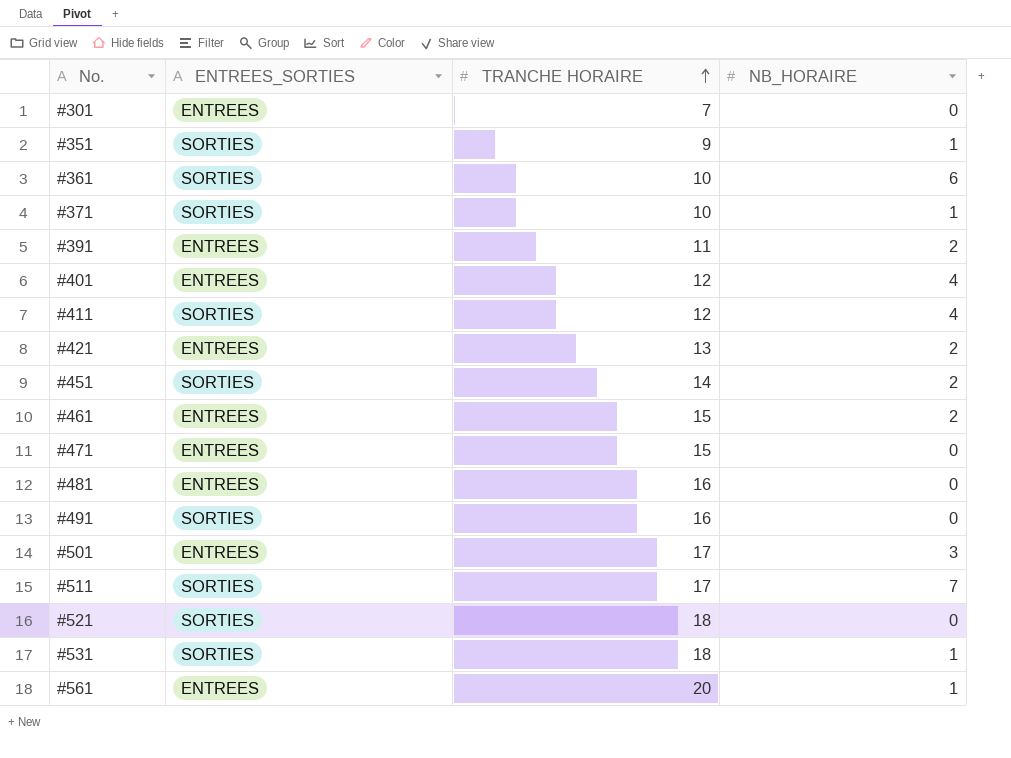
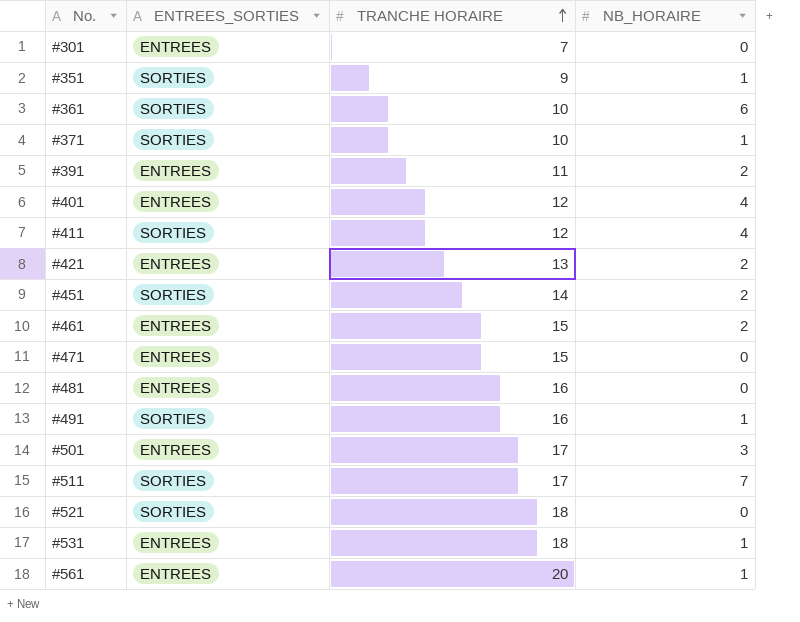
#491 | NB_HORAIRE: 0 -> 1
#531 | ENTREES_SORTIES: SORTIES -> ENTREES

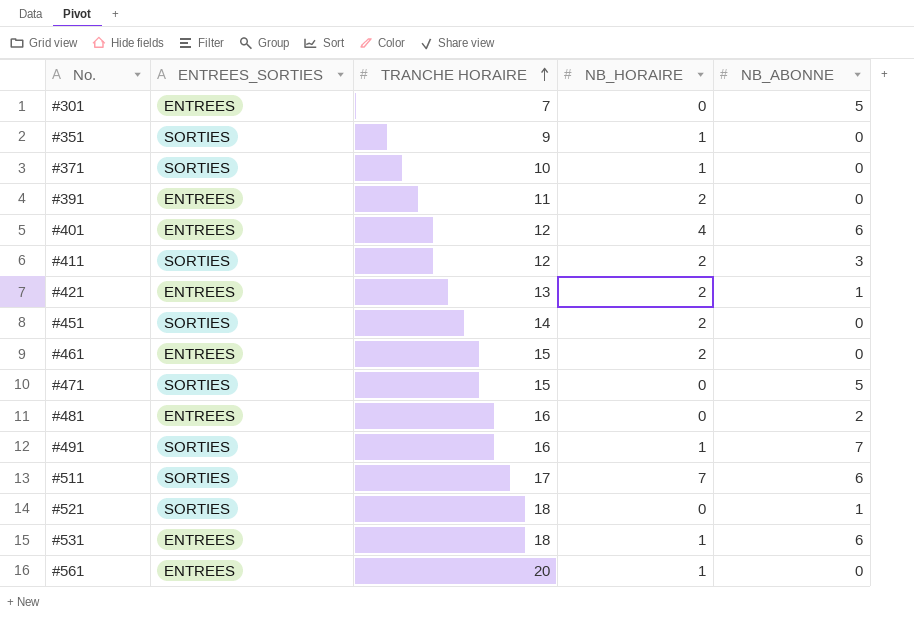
column NB_ABONNE | position: none -> 5
row #361: SORTIES | 10 | 6 -> none
row #501: ENTREES | 17 | 3 -> none
#411 | NB_HORAIRE: 4 -> 2
#471 | ENTREES_SORTIES: ENTREES -> SORTIES

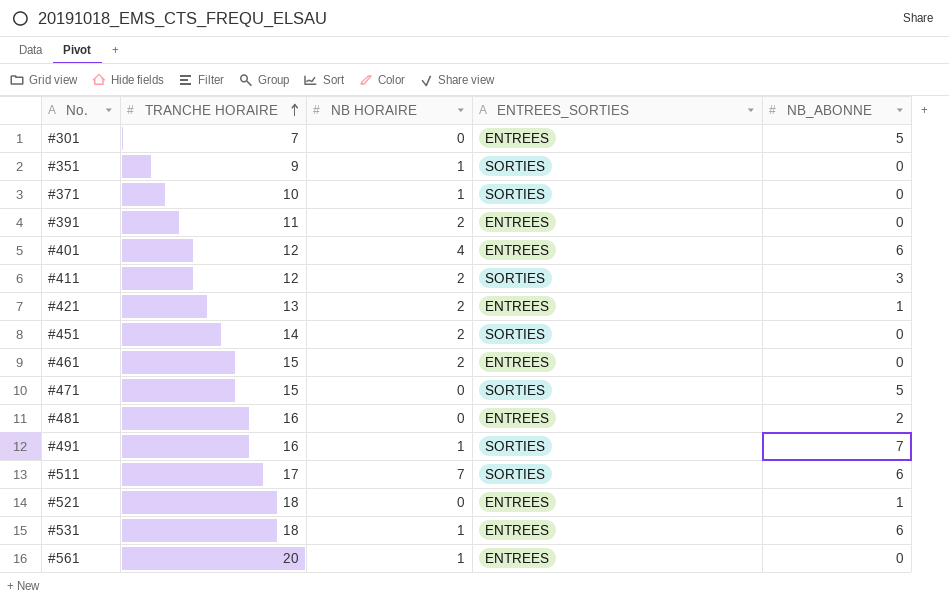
column name: NB_HORAIRE -> NB HORAIRE
column ENTREES_SORTIES | position: 2 -> 4
#521 | ENTREES_SORTIES: SORTIES -> ENTREES

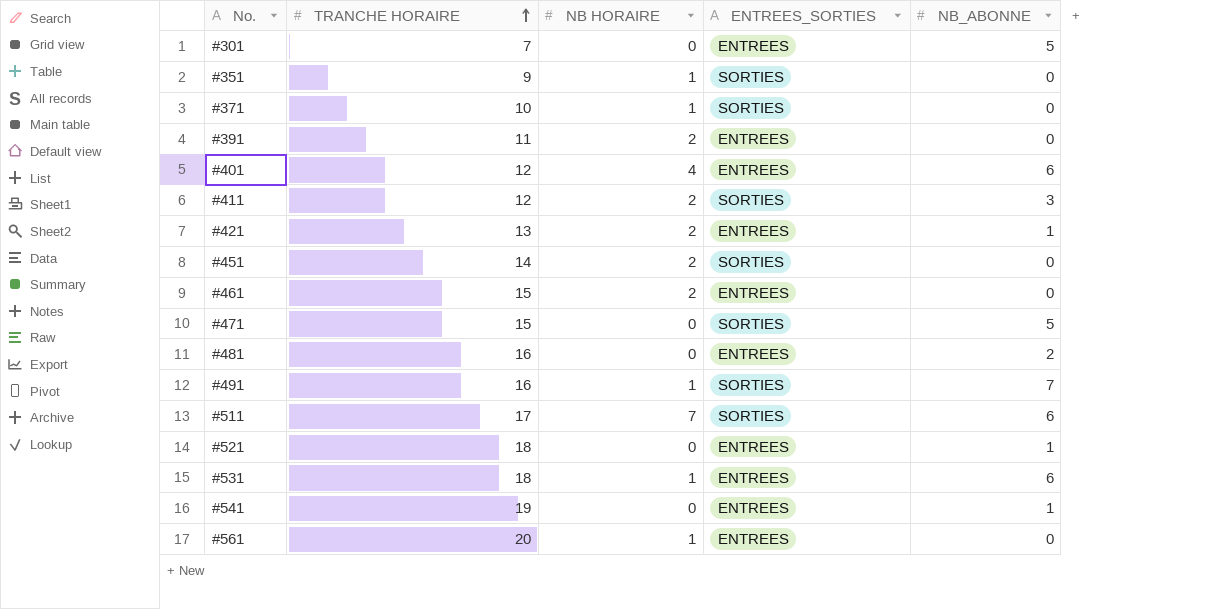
row #541: none -> 19 | 0 | ENTREES | 1

